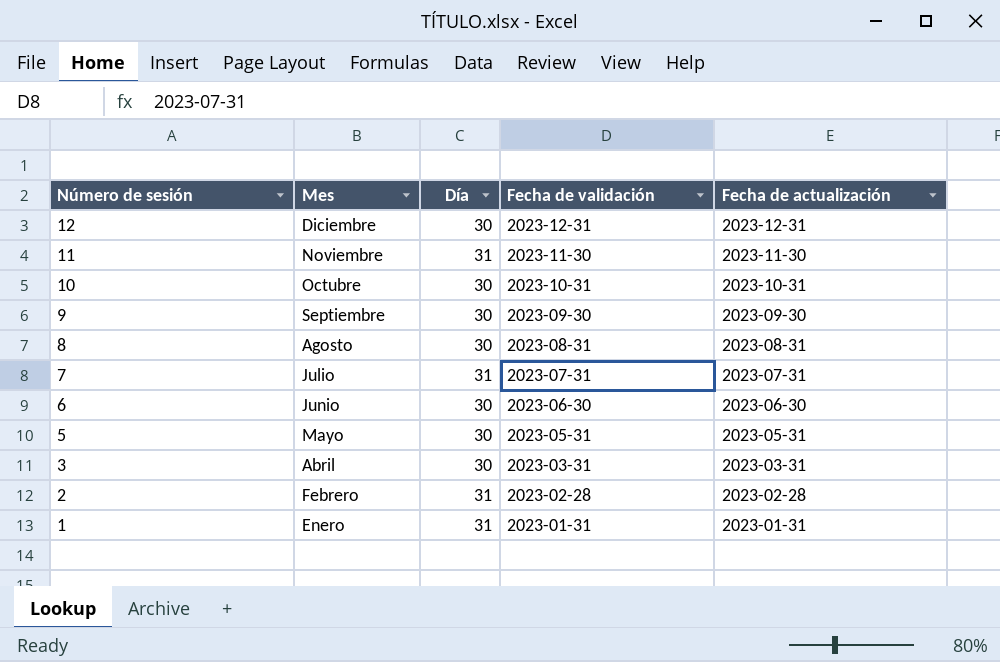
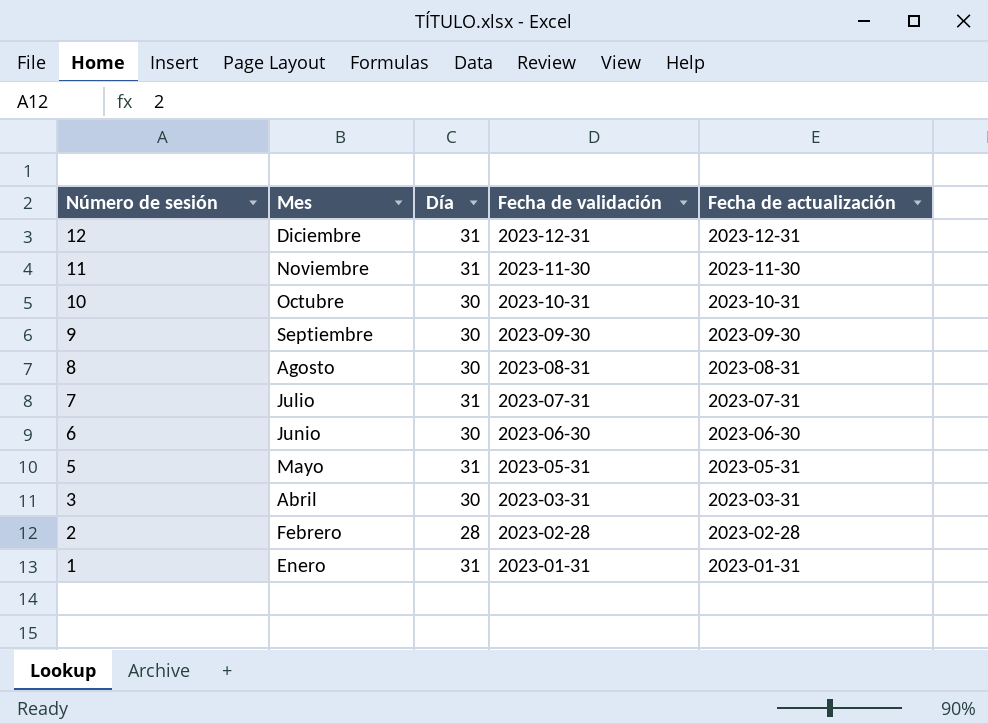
12 | Día: 30 -> 31
5 | Día: 30 -> 31
2 | Día: 31 -> 28

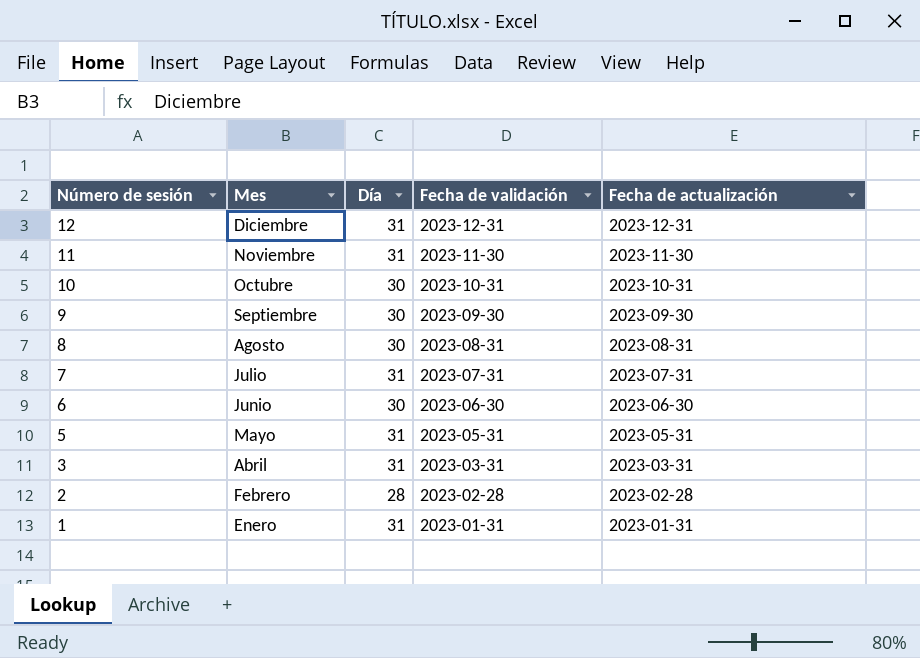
3 | Día: 30 -> 31

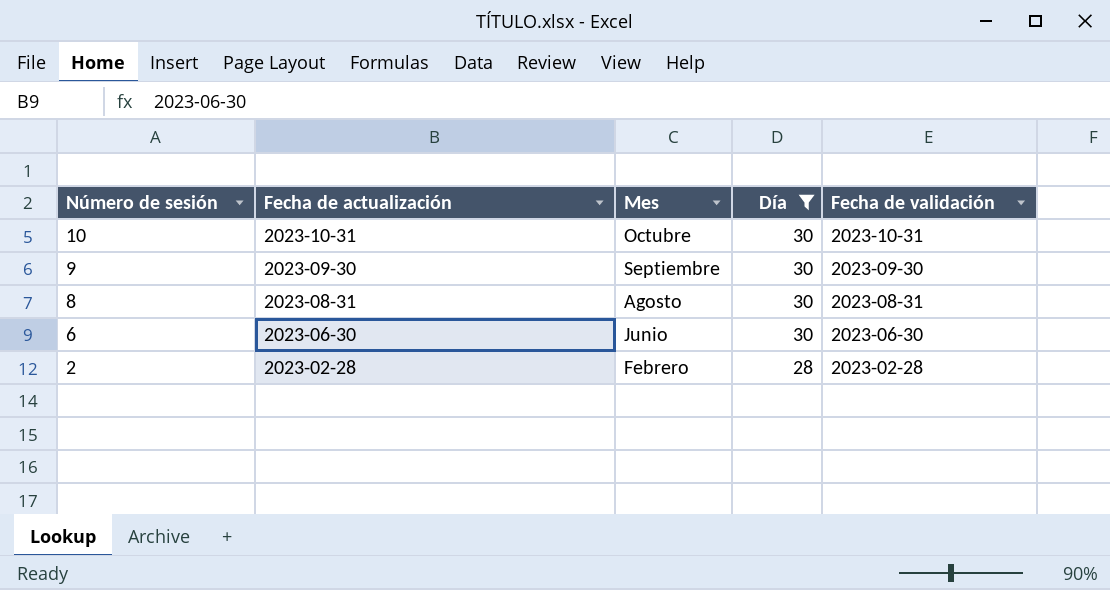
filter: none -> Día != 31
column Fecha de actualización | position: 5 -> 2

